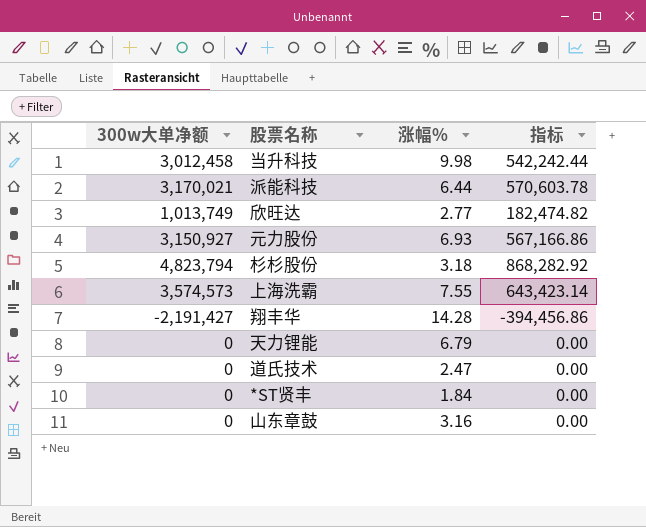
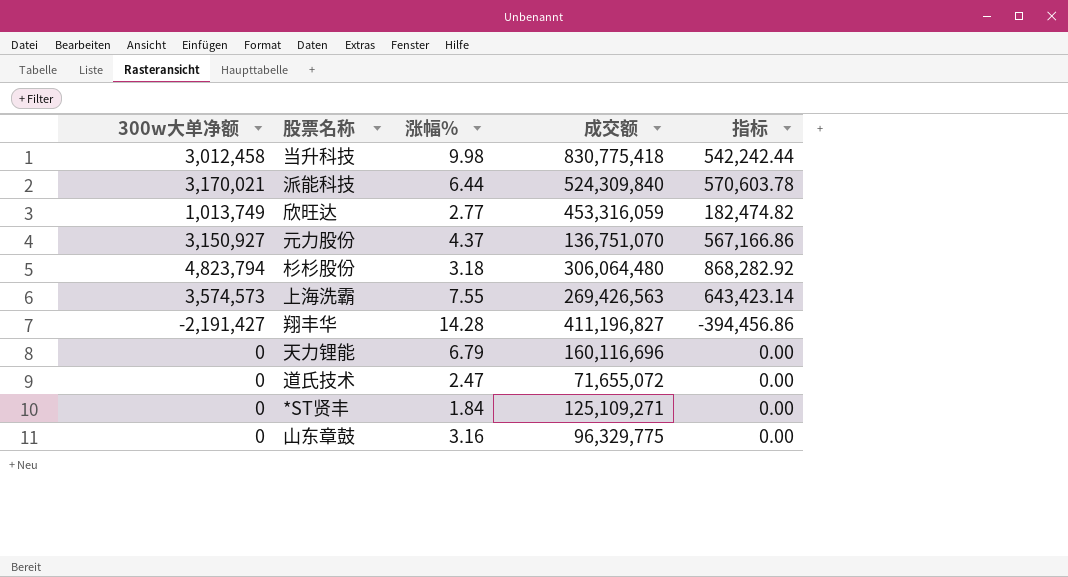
column 成交额 | position: none -> 4
元力股份 | 涨幅%: 6.93 -> 4.37

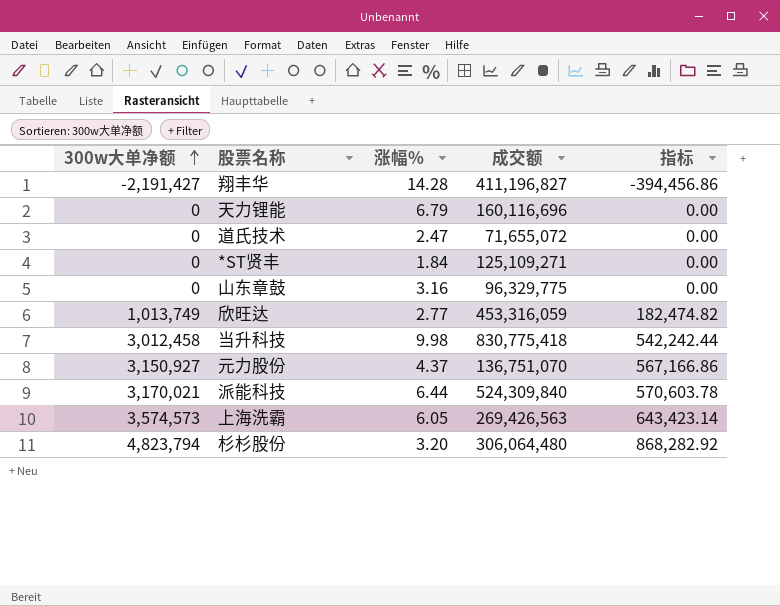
row order: none -> 300w大单净额 ascending
上海洗霸 | 涨幅%: 7.55 -> 6.05
杉杉股份 | 涨幅%: 3.18 -> 3.20

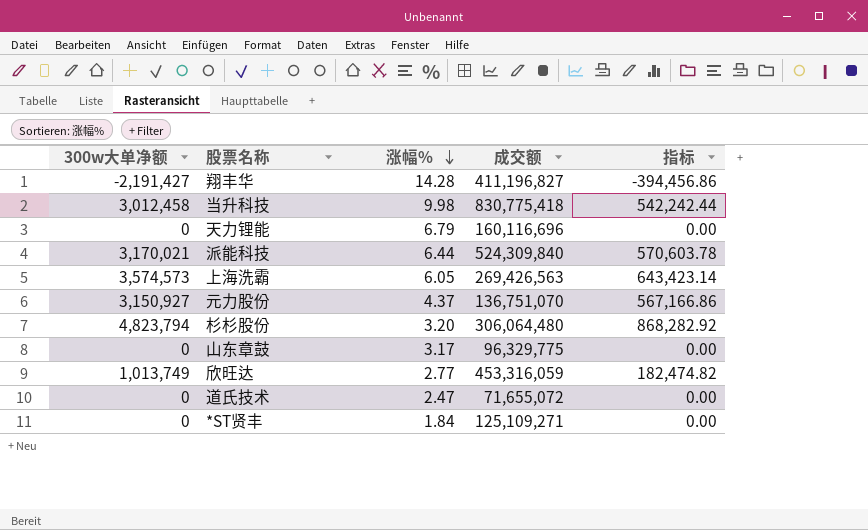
row order: 300w大单净额 ascending -> 涨幅% descending
山东章鼓 | 涨幅%: 3.16 -> 3.17

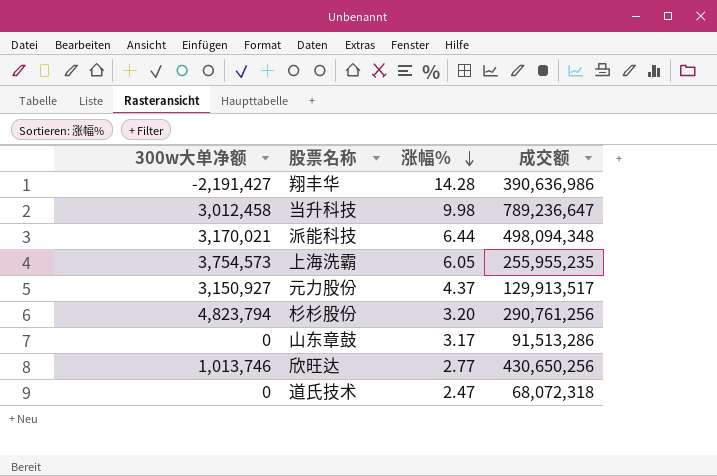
column 指标 | formula: [300w大单净额] * 0.18 -> none
row 天力锂能: 0 | 6.79 | 160,116,696 | 0.00 -> none
row *ST贤丰: 0 | 1.84 | 125,109,271 | 0.00 -> none
翔丰华 | 成交额: 411,196,827 -> 390,636,986
当升科技 | 成交额: 830,775,418 -> 789,236,647
派能科技 | 成交额: 524,309,840 -> 498,094,348
上海洗霸 | 300w大单净额: 3,574,573 -> 3,754,573
上海洗霸 | 成交额: 269,426,563 -> 255,955,235
元力股份 | 成交额: 136,751,070 -> 129,913,517
杉杉股份 | 成交额: 306,064,480 -> 290,761,256
山东章鼓 | 成交额: 96,329,775 -> 91,513,286
欣旺达 | 300w大单净额: 1,013,749 -> 1,013,746
欣旺达 | 成交额: 453,316,059 -> 430,650,256
道氏技术 | 成交额: 71,655,072 -> 68,072,318

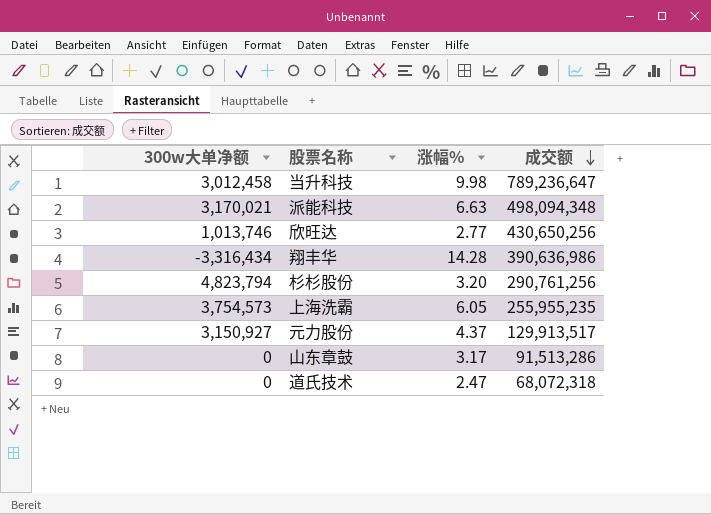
row order: 涨幅% descending -> 成交额 descending
派能科技 | 涨幅%: 6.44 -> 6.63
翔丰华 | 300w大单净额: -2,191,427 -> -3,316,434

